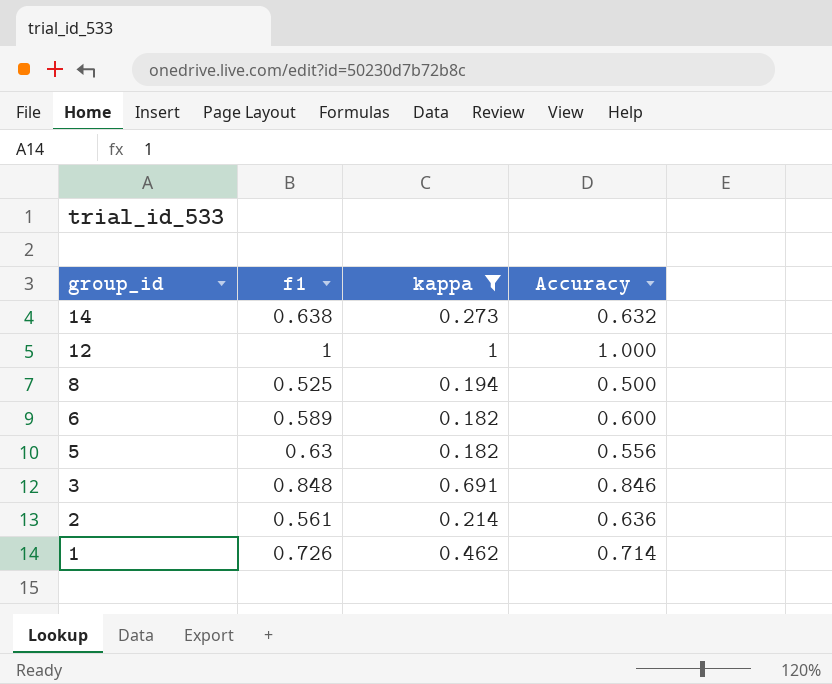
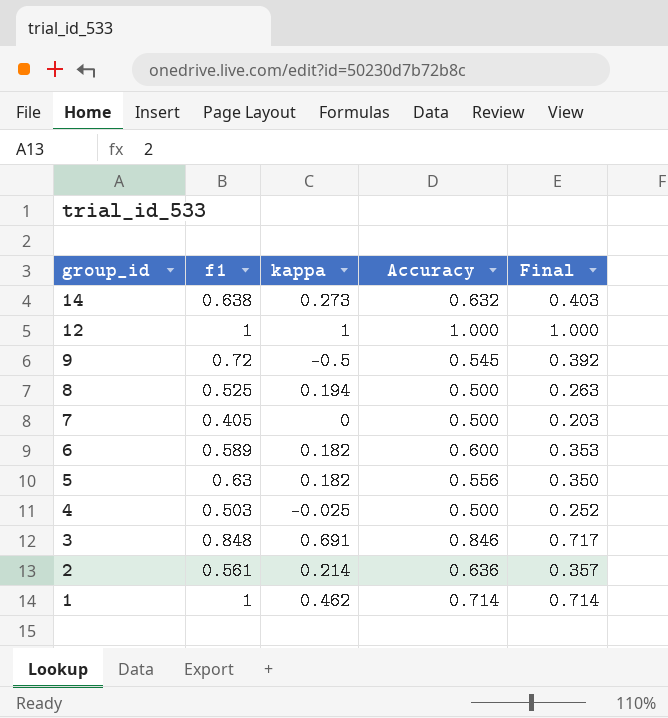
filter: kappa >= 0.182 -> none
column Final | formula: none -> [f1] * [Accuracy]
1 | f1: 0.726 -> 1

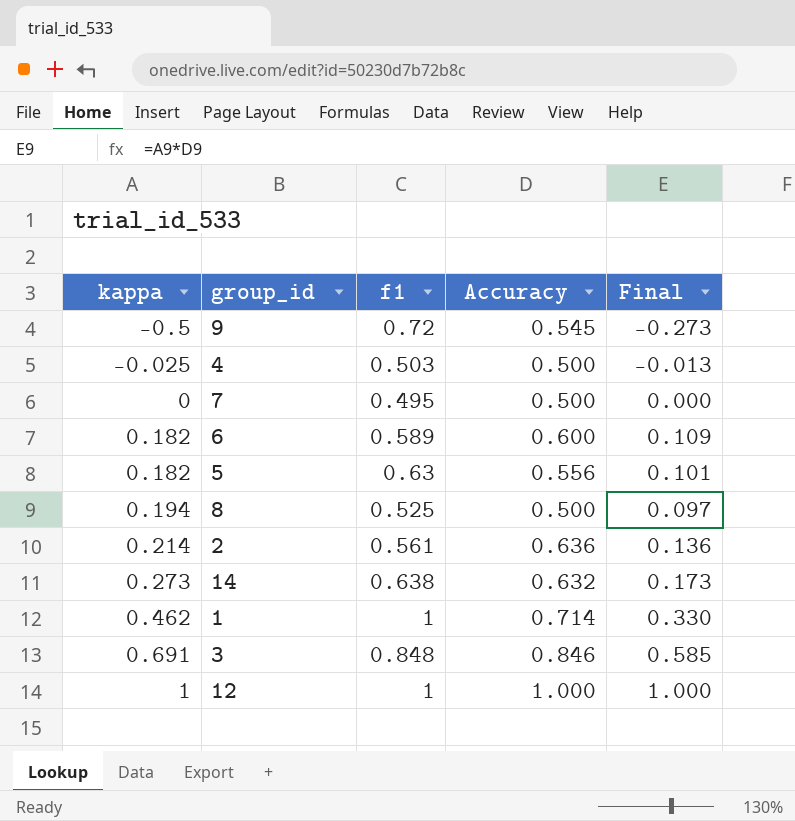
row order: group_id descending -> kappa ascending
column kappa | position: 3 -> 1
column Final | formula: [f1] * [Accuracy] -> [kappa] * [Accuracy]
7 | f1: 0.405 -> 0.495

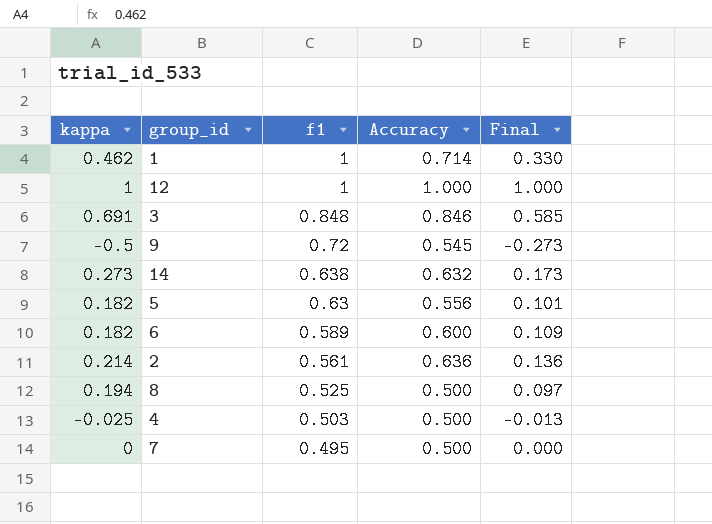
row order: kappa ascending -> f1 descending

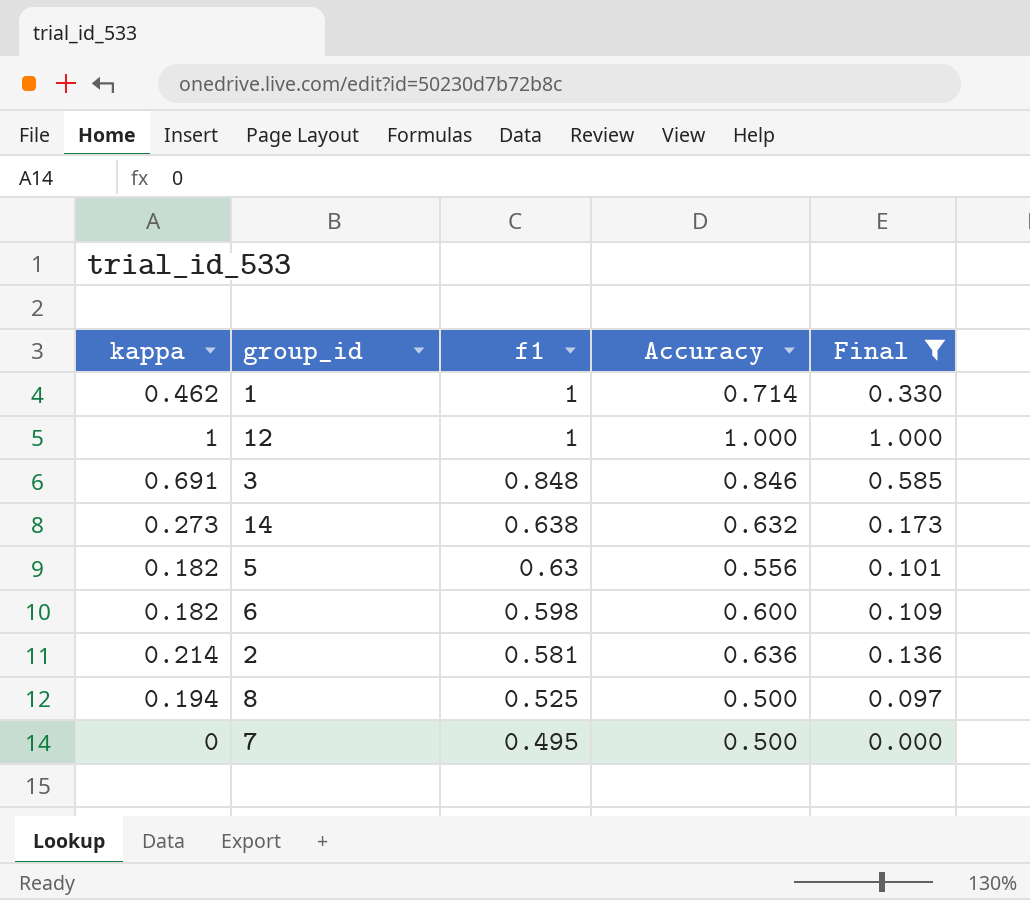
filter: none -> Final >= 0.000
6 | f1: 0.589 -> 0.598
2 | f1: 0.561 -> 0.581

